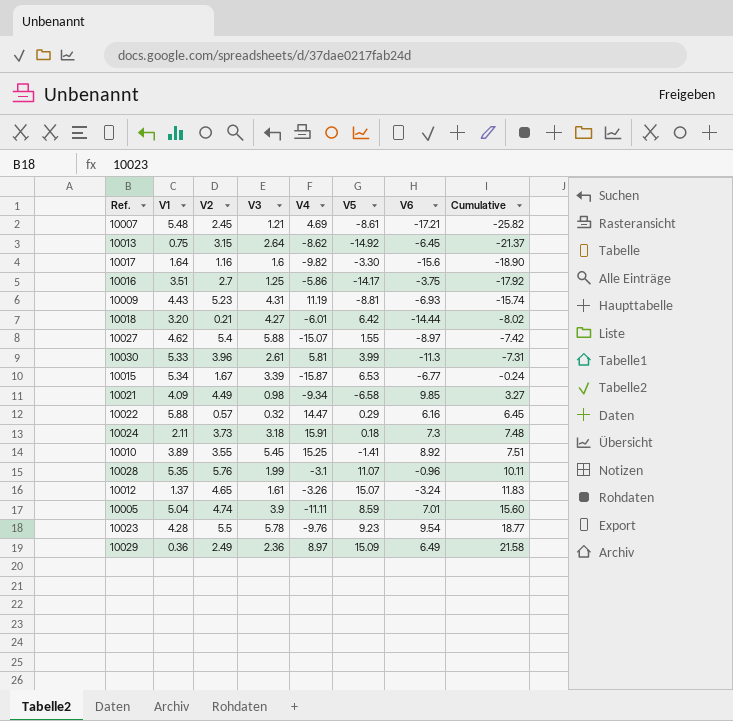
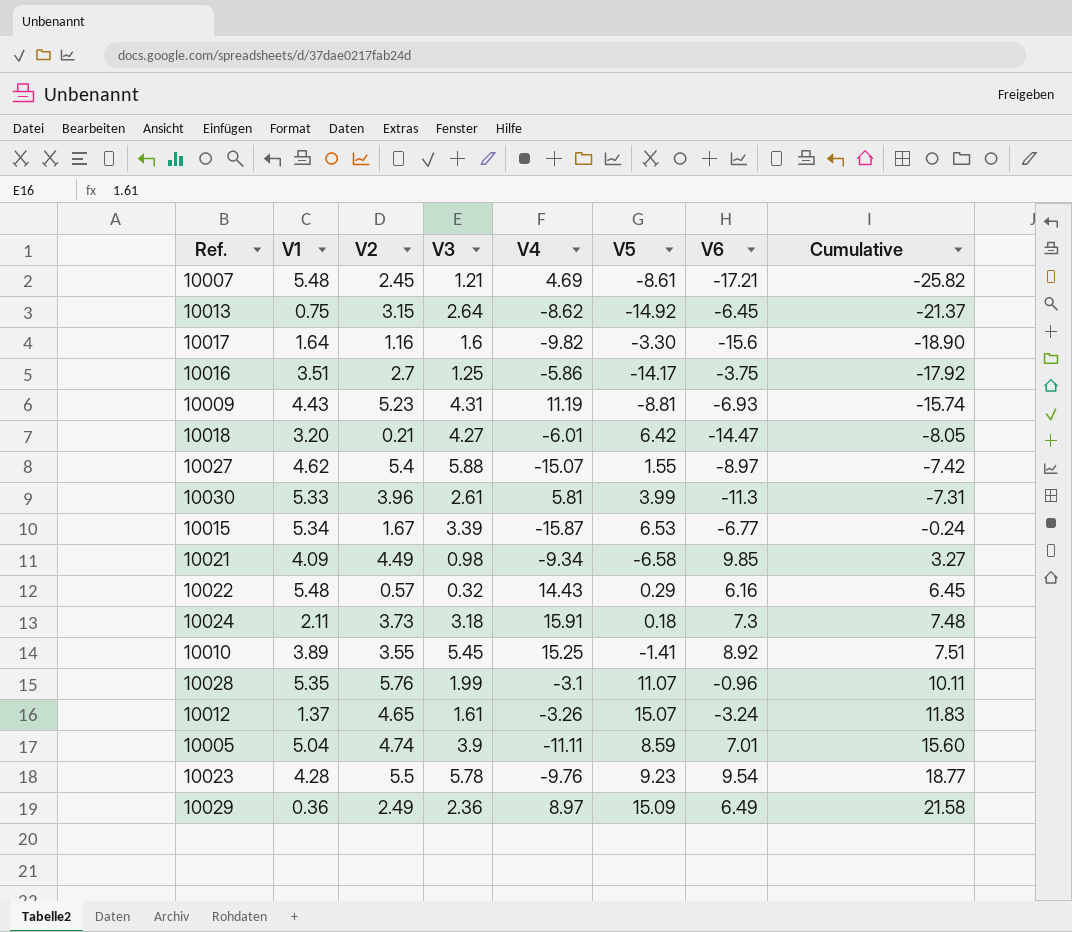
10018 | V6: -14.44 -> -14.47
10018 | Cumulative: -8.02 -> -8.05
10022 | V1: 5.88 -> 5.48
10022 | V4: 14.47 -> 14.43

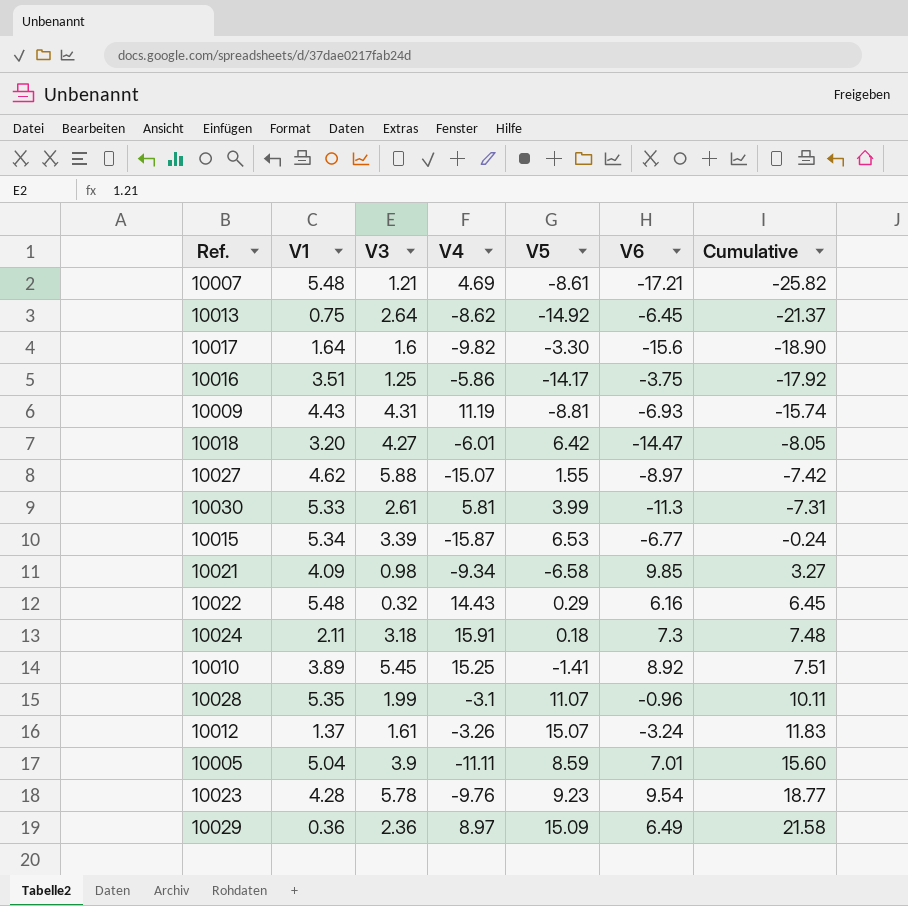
column V2 | position: 3 -> none

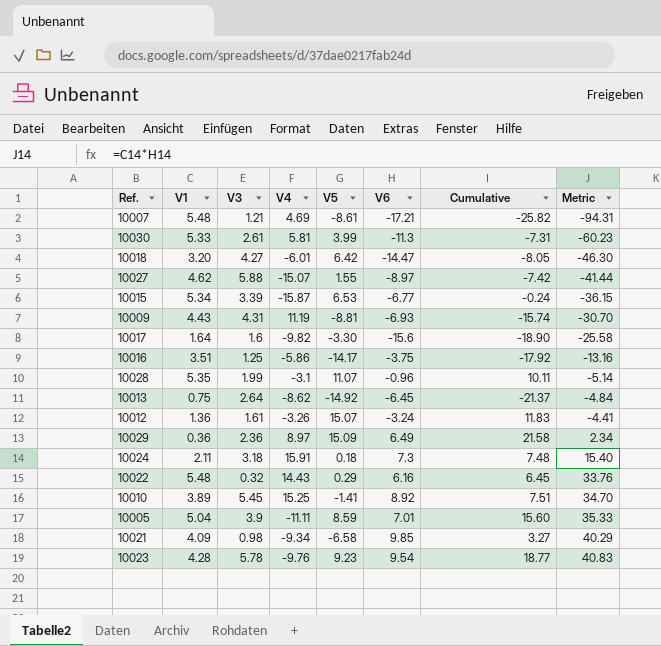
row order: Cumulative ascending -> Metric ascending
column Metric | formula: none -> [V1] * [V6]
10012 | V1: 1.37 -> 1.36

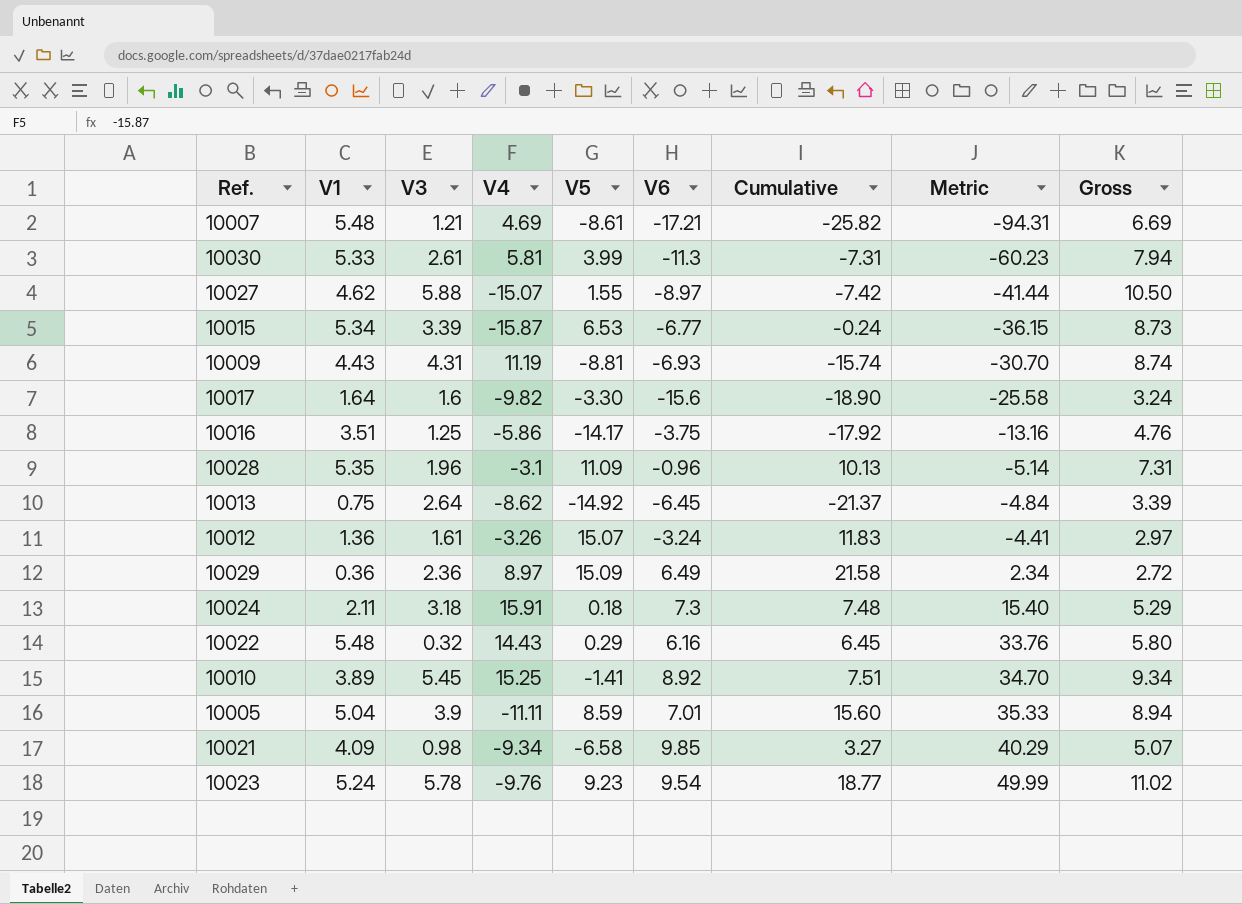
column Gross | formula: none -> [V1] + [V3]
row 10018: 3.20 | 4.27 | -6.01 | 6.42 | -14.47 | -8.05 | -46.30 -> none
10028 | V3: 1.99 -> 1.96
10028 | V5: 11.07 -> 11.09
10028 | Cumulative: 10.11 -> 10.13
10023 | V1: 4.28 -> 5.24
10023 | Metric: 40.83 -> 49.99

